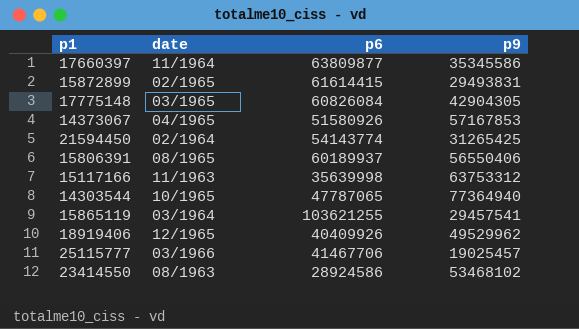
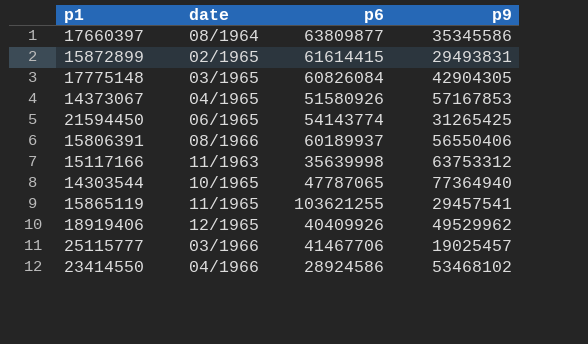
17660397 | date: 11/1964 -> 08/1964
21594450 | date: 02/1964 -> 06/1965
15806391 | date: 08/1965 -> 08/1966
15865119 | date: 03/1964 -> 11/1965
23414550 | date: 08/1963 -> 04/1966

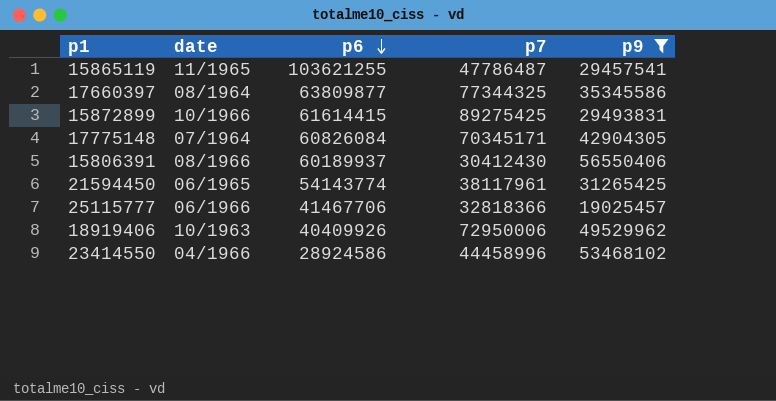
filter: none -> p9 <= 56550406
row order: none -> p6 descending
column p7 | position: none -> 4
15872899 | date: 02/1965 -> 10/1966
17775148 | date: 03/1965 -> 07/1964
25115777 | date: 03/1966 -> 06/1966
18919406 | date: 12/1965 -> 10/1963

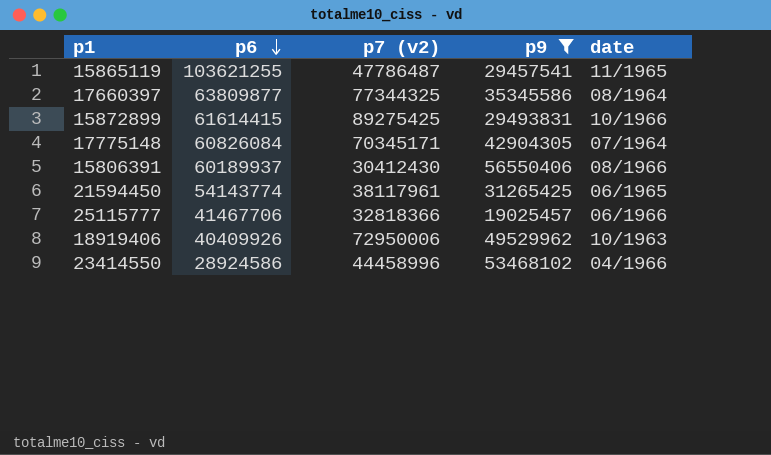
column name: p7 -> p7 (v2)
column date | position: 2 -> 5

